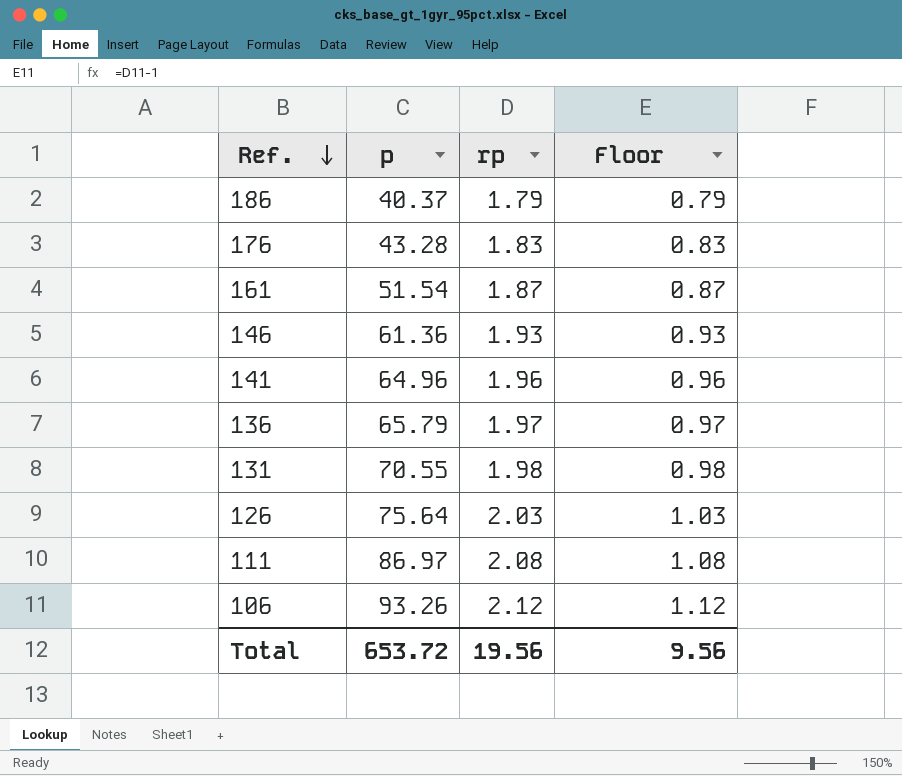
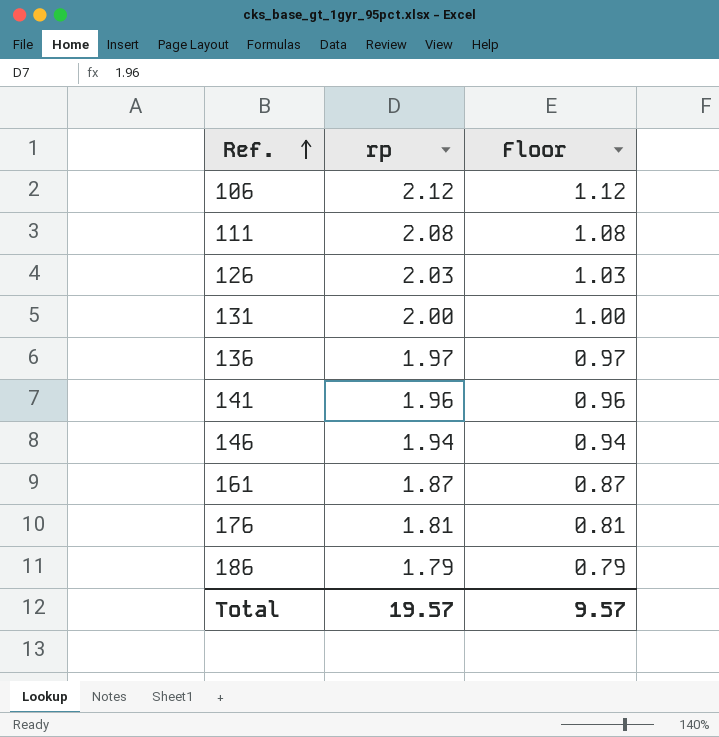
row order: Ref. descending -> Ref. ascending
column p | position: 2 -> none
131 | rp: 1.98 -> 2.00
131 | Floor: 0.98 -> 1.00
146 | rp: 1.93 -> 1.94
146 | Floor: 0.93 -> 0.94
176 | rp: 1.83 -> 1.81
176 | Floor: 0.83 -> 0.81
Total | rp: 19.56 -> 19.57
Total | Floor: 9.56 -> 9.57

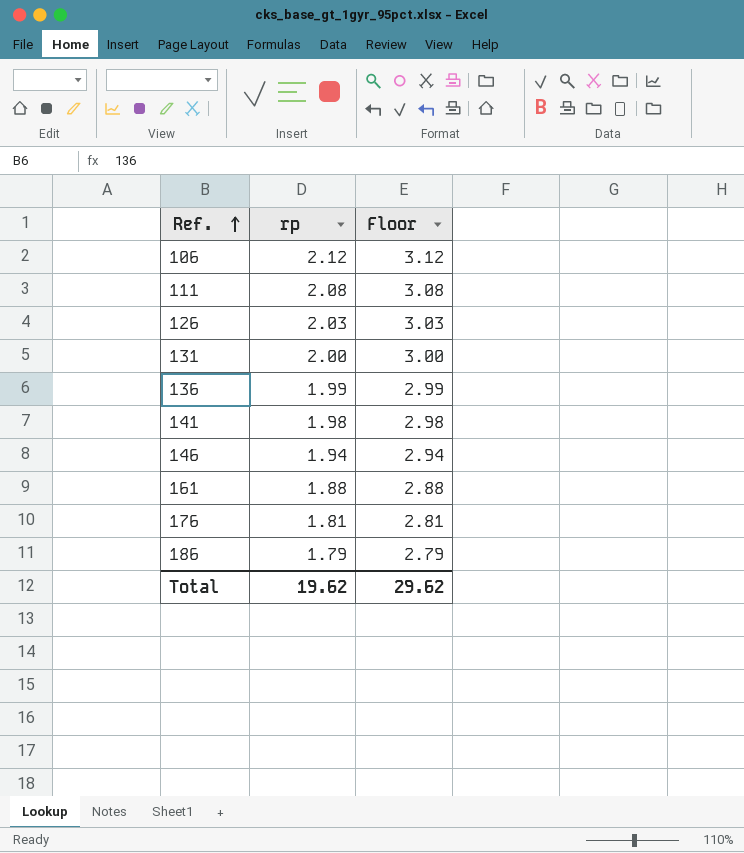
column Floor | formula: [rp] - 1 -> [rp] + 1
136 | rp: 1.97 -> 1.99
141 | rp: 1.96 -> 1.98
161 | rp: 1.87 -> 1.88
Total | rp: 19.57 -> 19.62
Total | Floor: 9.57 -> 29.62

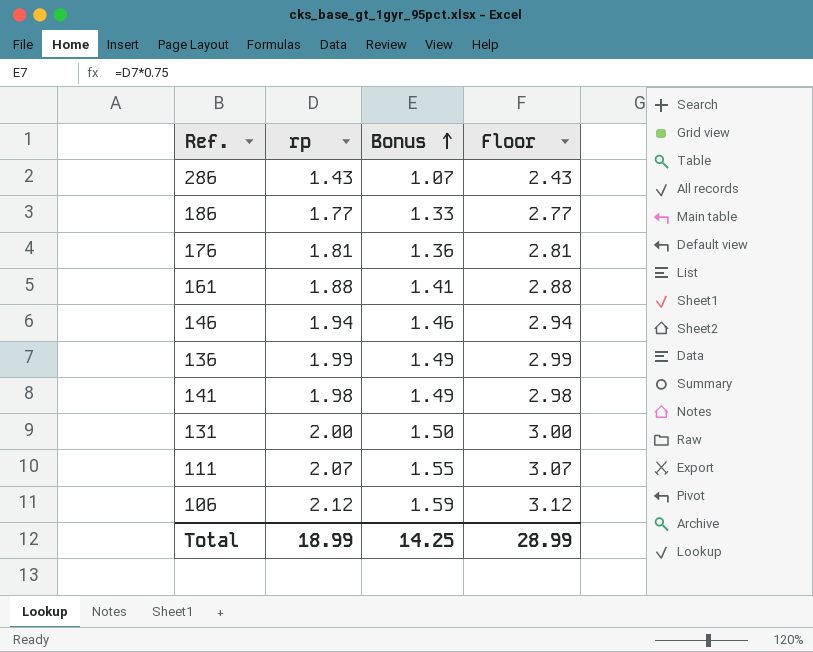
row order: Ref. ascending -> Bonus ascending
column Bonus | formula: none -> [rp] * 0.75
row 126: 2.03 | 3.03 -> none
row 286: none -> 1.43 | 1.07 | 2.43
186 | rp: 1.79 -> 1.77
186 | Floor: 2.79 -> 2.77
111 | rp: 2.08 -> 2.07
111 | Floor: 3.08 -> 3.07
Total | rp: 19.62 -> 18.99
Total | Floor: 29.62 -> 28.99

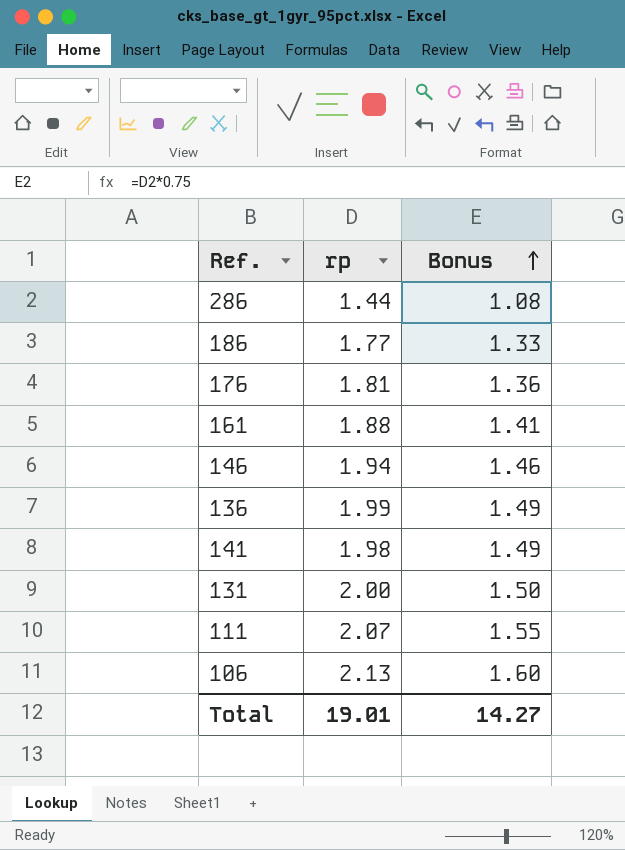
column Floor | formula: [rp] + 1 -> none
286 | rp: 1.43 -> 1.44
286 | Bonus: 1.07 -> 1.08
106 | rp: 2.12 -> 2.13
106 | Bonus: 1.59 -> 1.60
Total | rp: 18.99 -> 19.01
Total | Bonus: 14.25 -> 14.27

